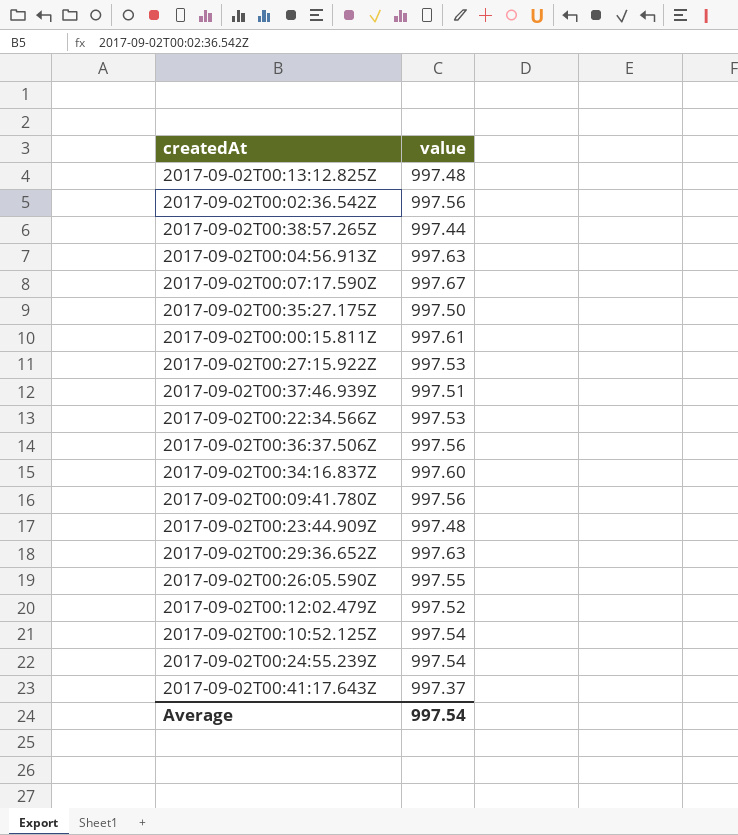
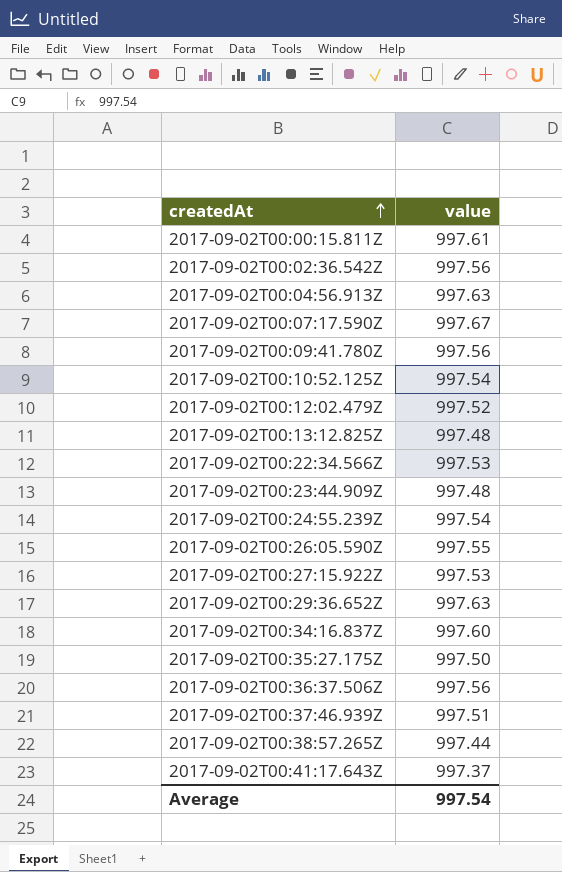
row order: none -> createdAt ascending

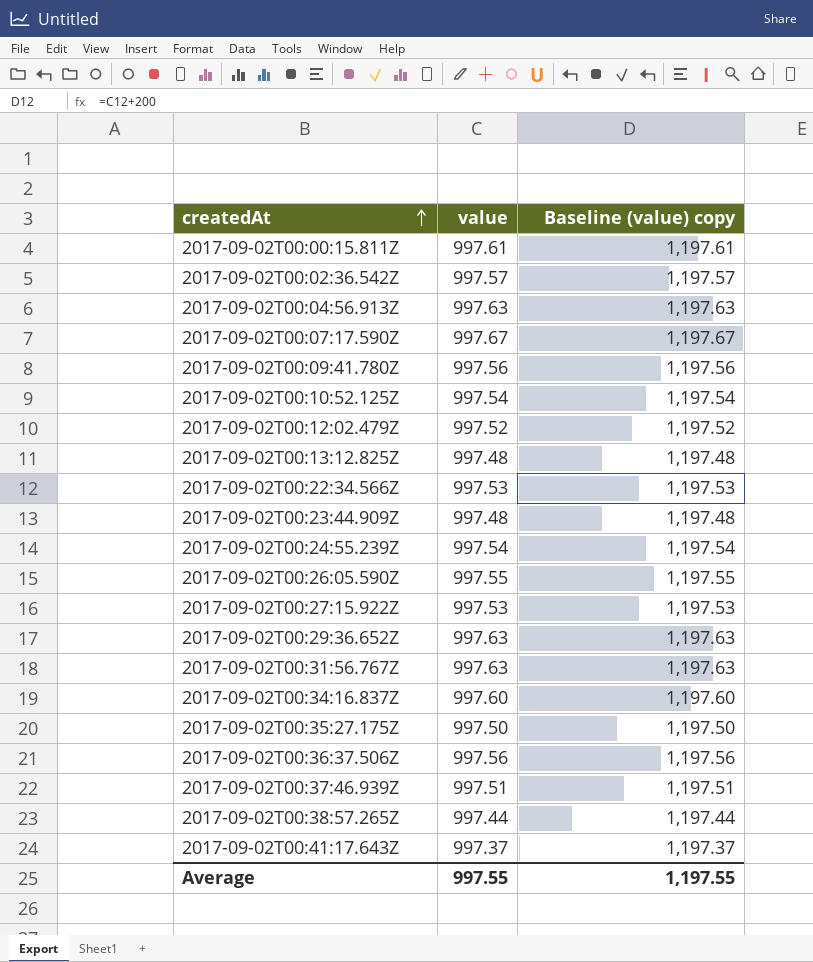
column Baseline (value) copy | formula: none -> [value] + 200
2017-09-02T00:02:36.542Z | value: 997.56 -> 997.57
row 2017-09-02T00:31:56.767Z: none -> 997.63 | 1,197.63
Average | value: 997.54 -> 997.55

